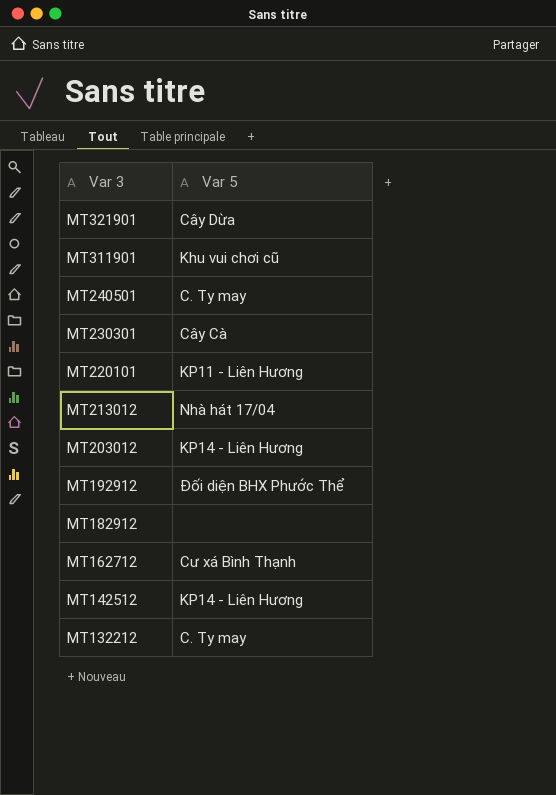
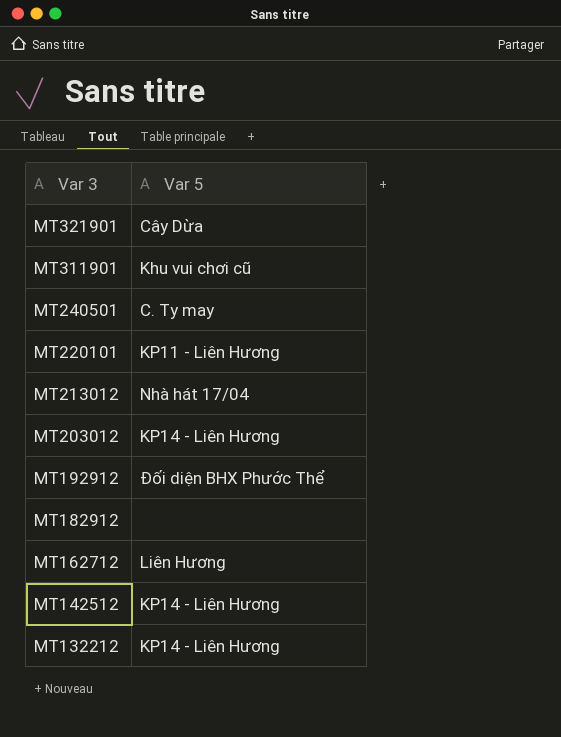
row MT230301: Cây Cà -> none
MT162712 | Var 5: Cư xá Bình Thạnh -> Liên Hương
MT132212 | Var 5: C. Ty may -> KP14 - Liên Hương

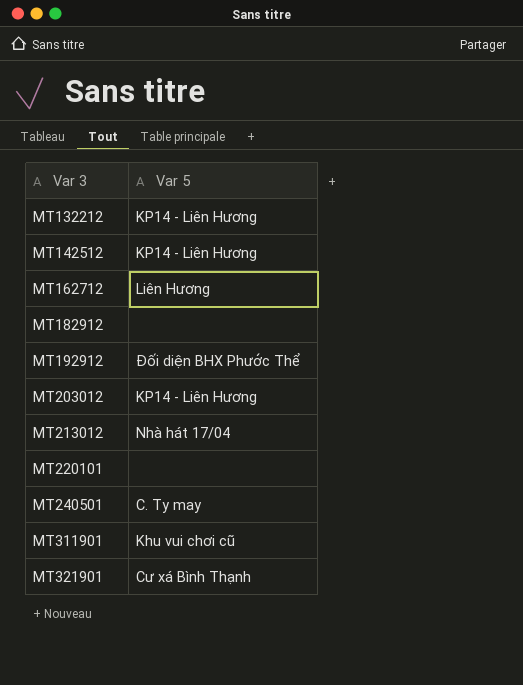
row order: Var 3 descending -> Var 3 ascending
MT220101 | Var 5: KP11 - Liên Hương -> none
MT321901 | Var 5: Cây Dừa -> Cư xá Bình Thạnh

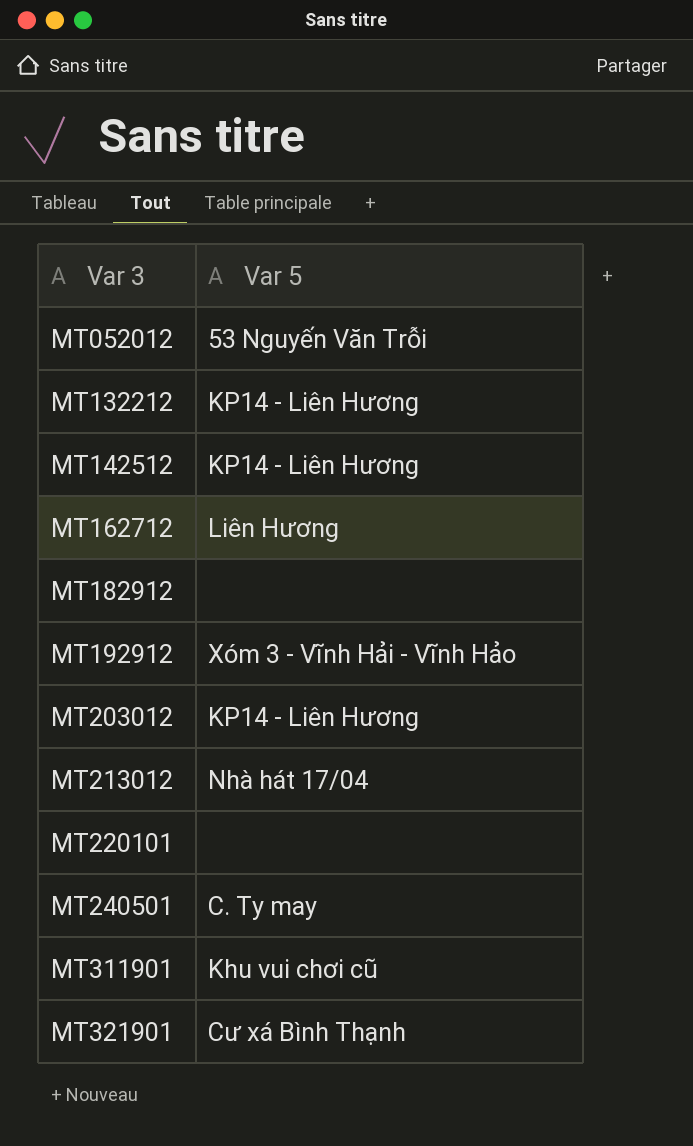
row MT052012: none -> 53 Nguyến Văn Trỗi
MT192912 | Var 5: Đối diện BHX Phước Thể -> Xóm 3 - Vĩnh Hải - Vĩnh Hảo

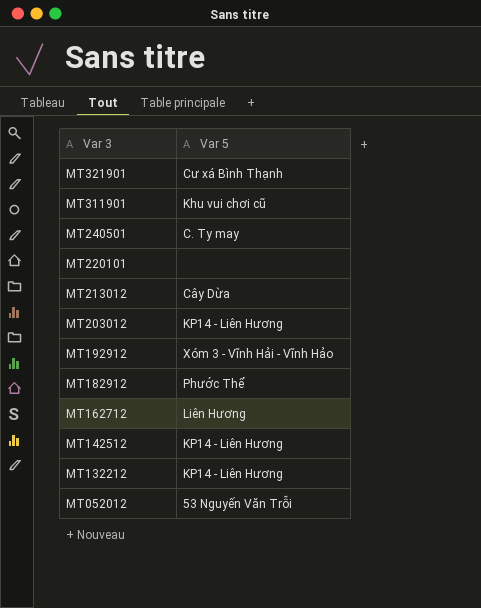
row order: Var 3 ascending -> Var 3 descending
MT213012 | Var 5: Nhà hát 17/04 -> Cây Dừa
MT182912 | Var 5: none -> Phước Thể

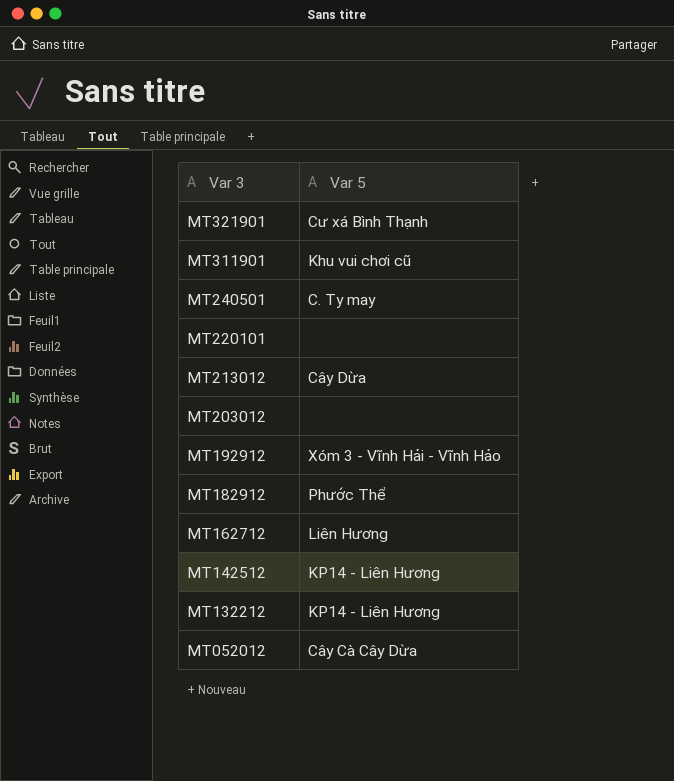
MT203012 | Var 5: KP14 - Liên Hương -> none
MT052012 | Var 5: 53 Nguyến Văn Trỗi -> Cây Cà Cây Dừa

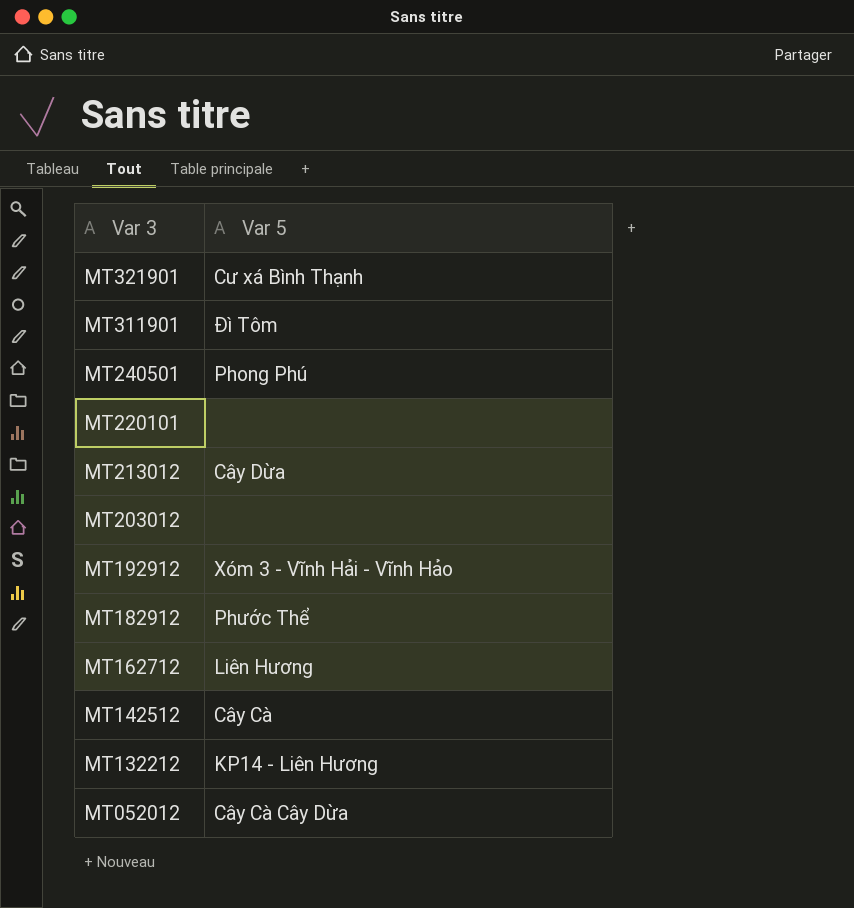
MT311901 | Var 5: Khu vui chơi cũ -> Đì Tôm
MT240501 | Var 5: C. Ty may -> Phong Phú
MT142512 | Var 5: KP14 - Liên Hương -> Cây Cà

